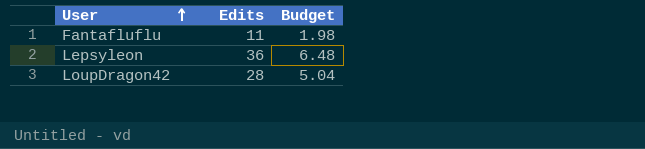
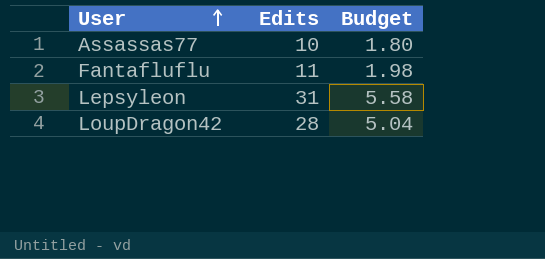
row Assassas77: none -> 10 | 1.80
Lepsyleon | Edits: 36 -> 31
Lepsyleon | Budget: 6.48 -> 5.58

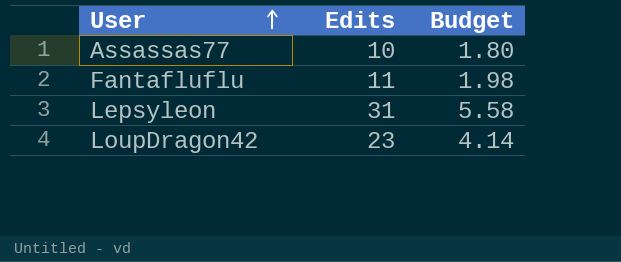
LoupDragon42 | Edits: 28 -> 23
LoupDragon42 | Budget: 5.04 -> 4.14

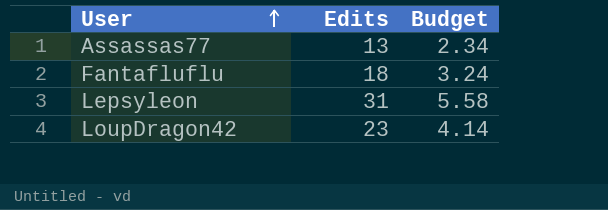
Assassas77 | Edits: 10 -> 13
Assassas77 | Budget: 1.80 -> 2.34
Fantafluflu | Edits: 11 -> 18
Fantafluflu | Budget: 1.98 -> 3.24

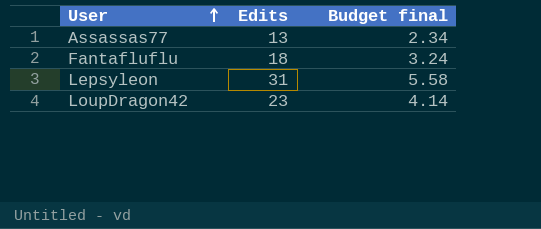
column name: Budget -> Budget final

